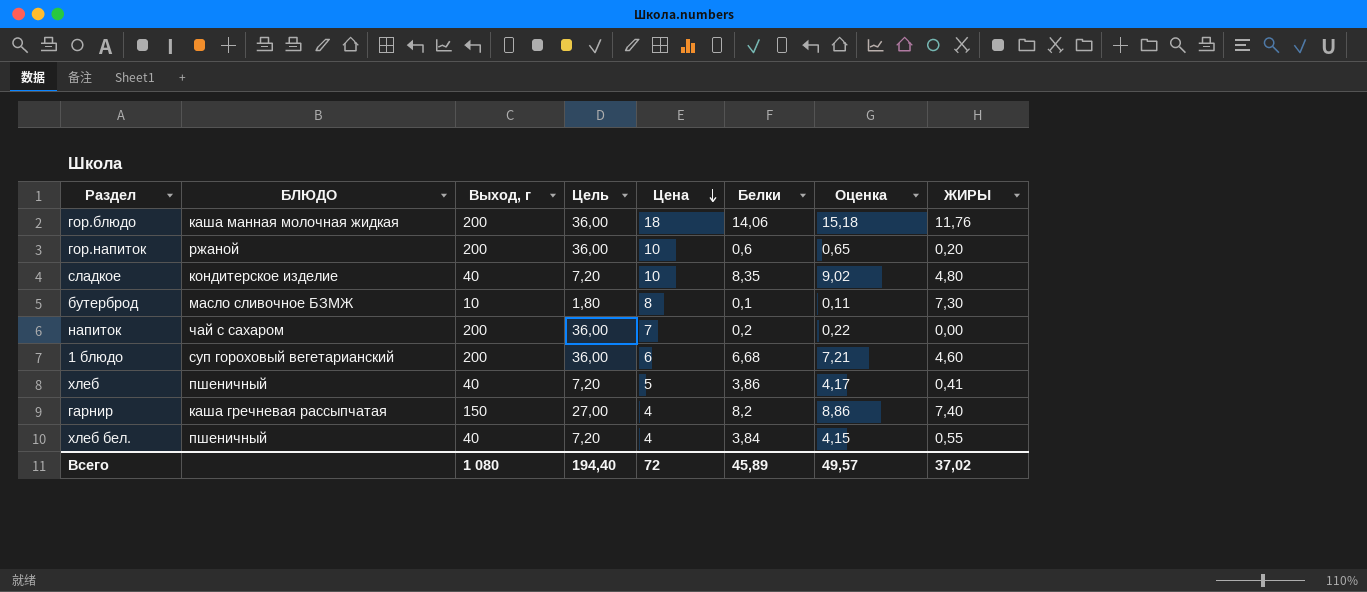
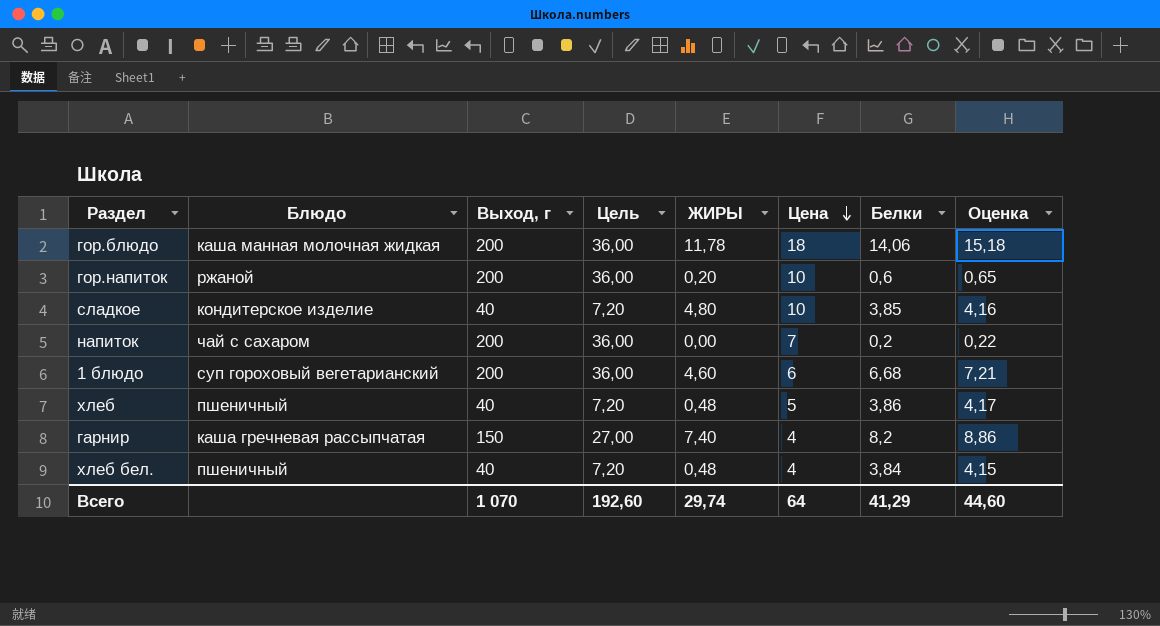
column name: БЛЮДО -> Блюдо
column ЖИРЫ | position: 8 -> 5
row бутерброд: масло сливочное БЗМЖ | 10 | 1,80 | 8 | 0,1 | 0,11 | 7,30 -> none
гор.блюдо | ЖИРЫ: 11,76 -> 11,78
сладкое | Белки: 8,35 -> 3,85
сладкое | Оценка: 9,02 -> 4,16
хлеб | ЖИРЫ: 0,41 -> 0,48
хлеб бел. | ЖИРЫ: 0,55 -> 0,48
Всего | Выход, г: 1 080 -> 1 070
Всего | Цель: 194,40 -> 192,60
Всего | ЖИРЫ: 37,02 -> 29,74
Всего | Цена: 72 -> 64
Всего | Белки: 45,89 -> 41,29
Всего | Оценка: 49,57 -> 44,60

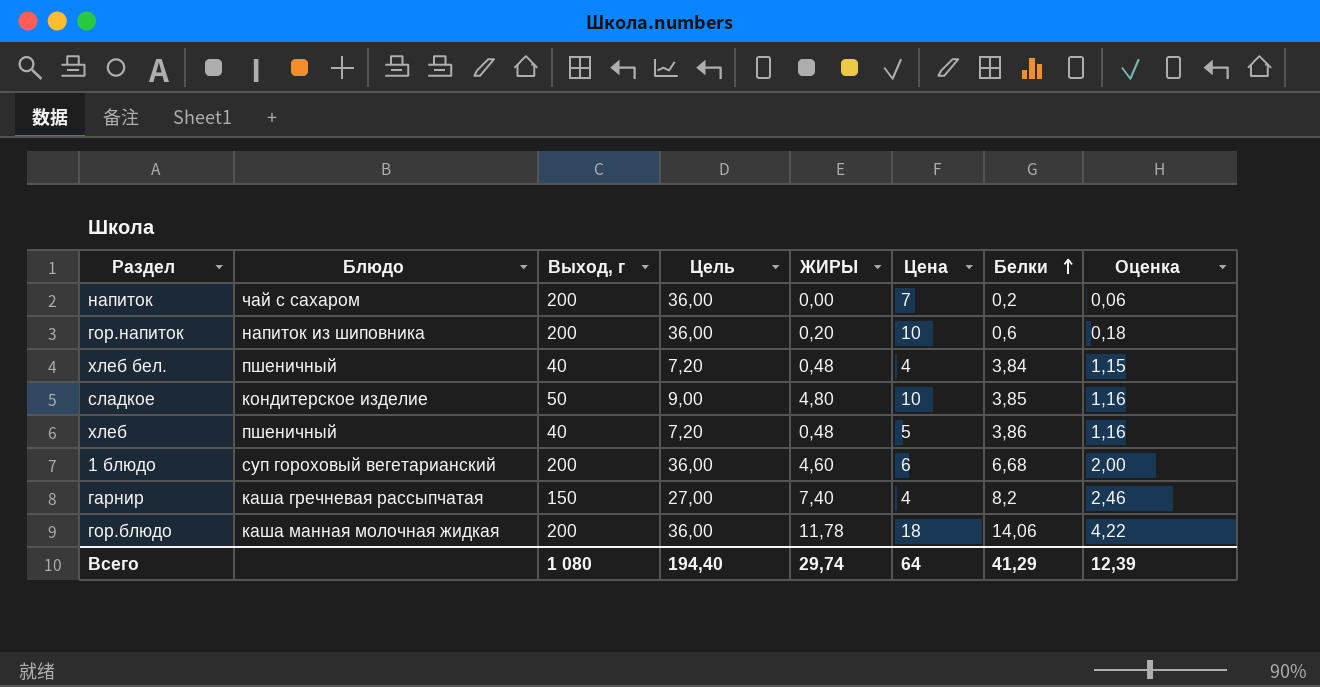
row order: Цена descending -> Белки ascending
column Оценка | formula: [Белки] * 1,08 -> [Белки] * 0,3
гор.напиток | Блюдо: ржаной -> напиток из шиповника
сладкое | Выход, г: 40 -> 50
сладкое | Цель: 7,20 -> 9,00
Всего | Выход, г: 1 070 -> 1 080
Всего | Цель: 192,60 -> 194,40
Всего | Оценка: 44,60 -> 12,39

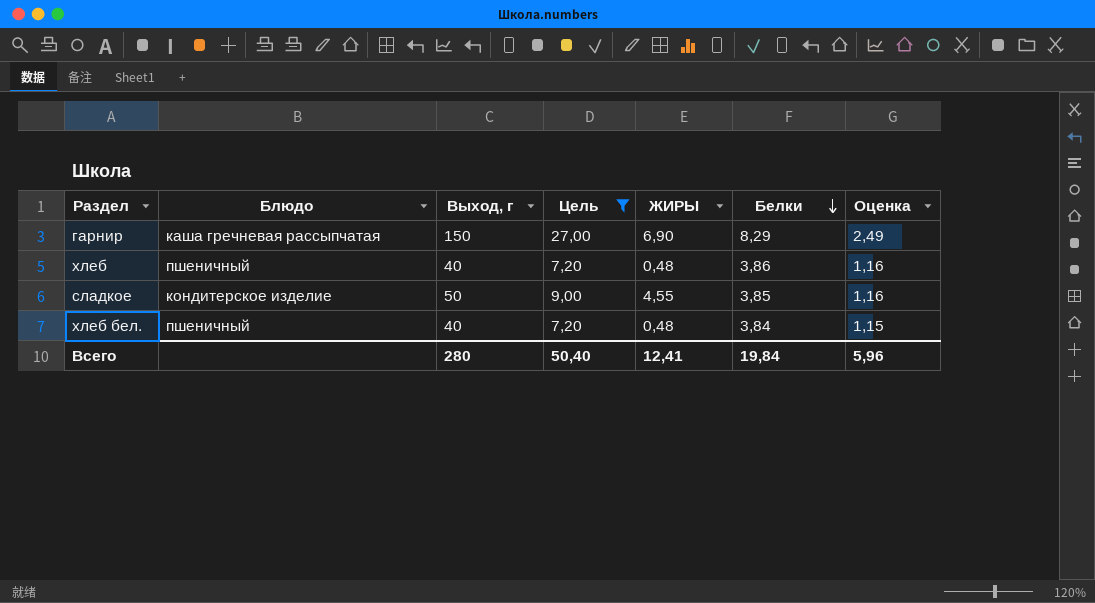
filter: none -> Цель != 36,00
row order: Белки ascending -> Белки descending
column Цена | position: 6 -> none
гарнир | ЖИРЫ: 7,40 -> 6,90
гарнир | Белки: 8,2 -> 8,29
гарнир | Оценка: 2,46 -> 2,49
сладкое | ЖИРЫ: 4,80 -> 4,55
Всего | Выход, г: 1 080 -> 280
Всего | Цель: 194,40 -> 50,40
Всего | ЖИРЫ: 29,74 -> 12,41
Всего | Белки: 41,29 -> 19,84
Всего | Оценка: 12,39 -> 5,96

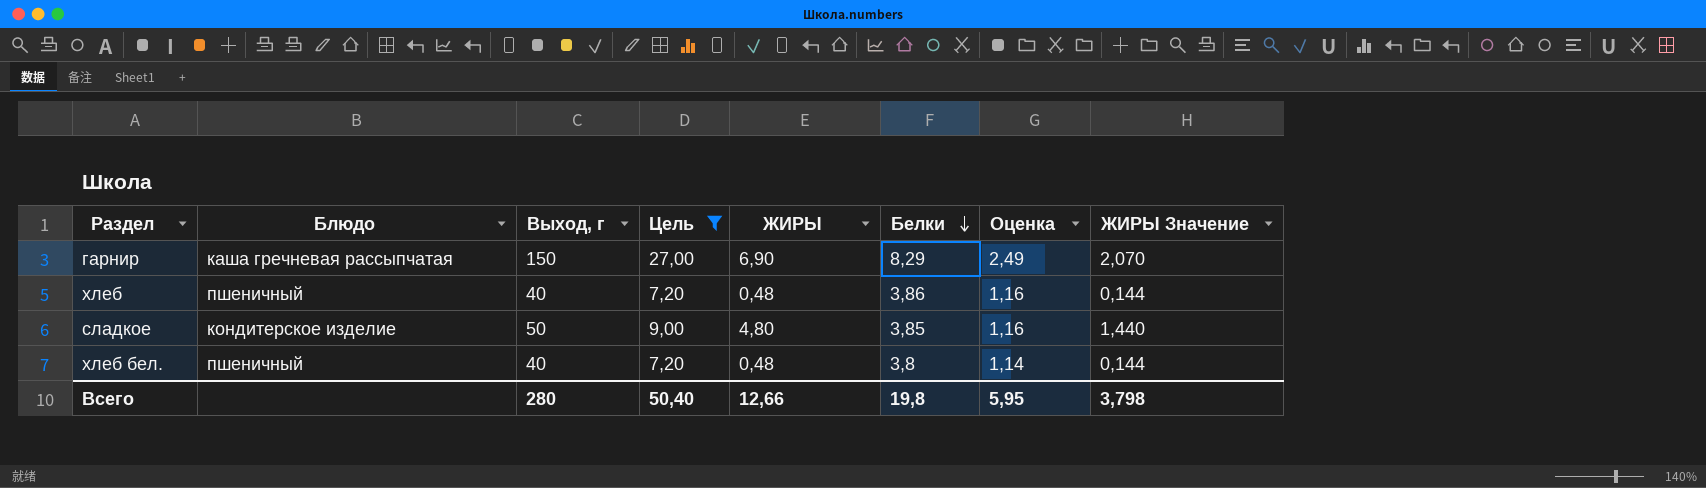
column ЖИРЫ Значение | formula: none -> [ЖИРЫ] * 0,3
сладкое | ЖИРЫ: 4,55 -> 4,80
хлеб бел. | Белки: 3,84 -> 3,8
хлеб бел. | Оценка: 1,15 -> 1,14
Всего | ЖИРЫ: 12,41 -> 12,66
Всего | Белки: 19,84 -> 19,8
Всего | Оценка: 5,96 -> 5,95

